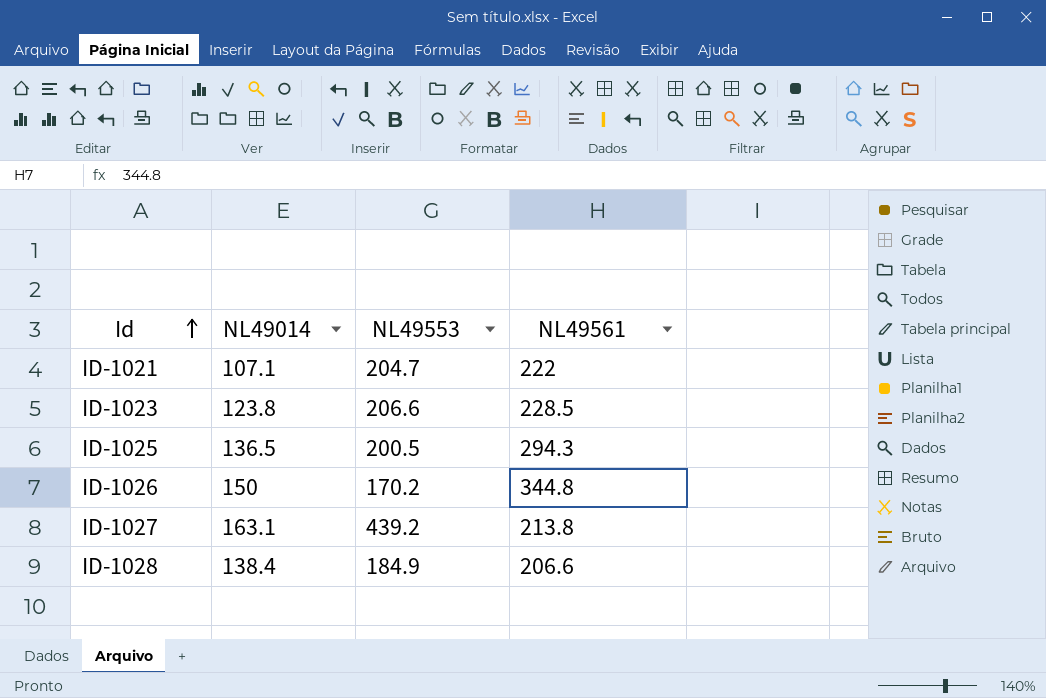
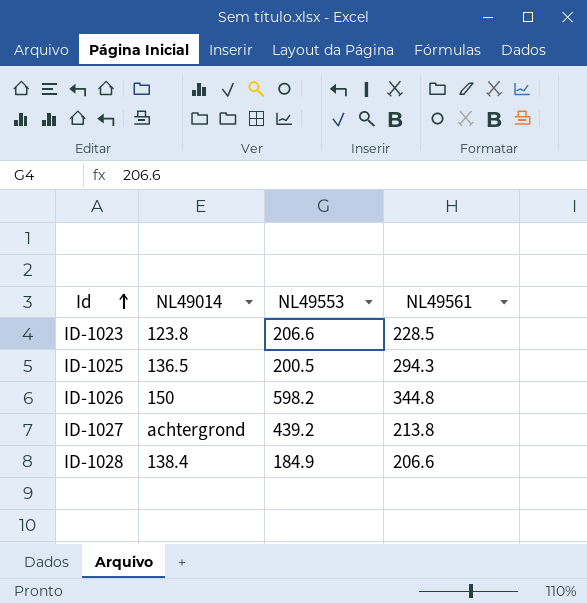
row ID-1021: 107.1 | 204.7 | 222 -> none
ID-1026 | NL49553: 170.2 -> 598.2
ID-1027 | NL49014: 163.1 -> achtergrond

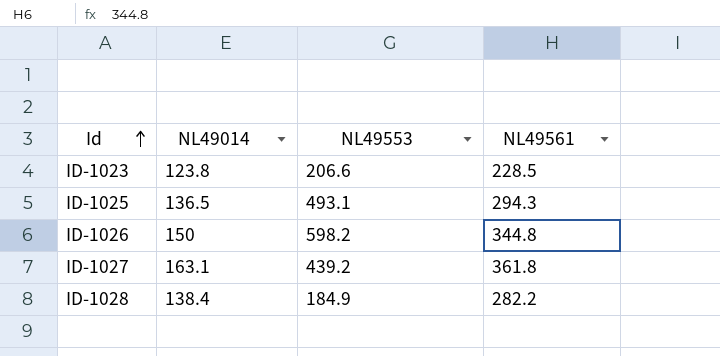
ID-1025 | NL49553: 200.5 -> 493.1
ID-1027 | NL49014: achtergrond -> 163.1
ID-1027 | NL49561: 213.8 -> 361.8
ID-1028 | NL49561: 206.6 -> 282.2

